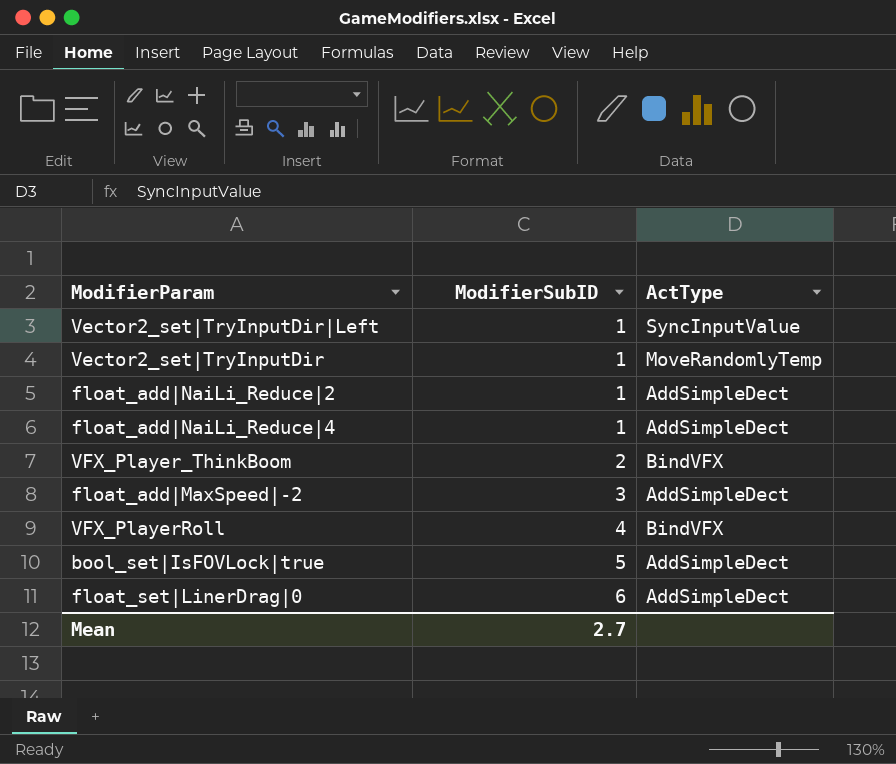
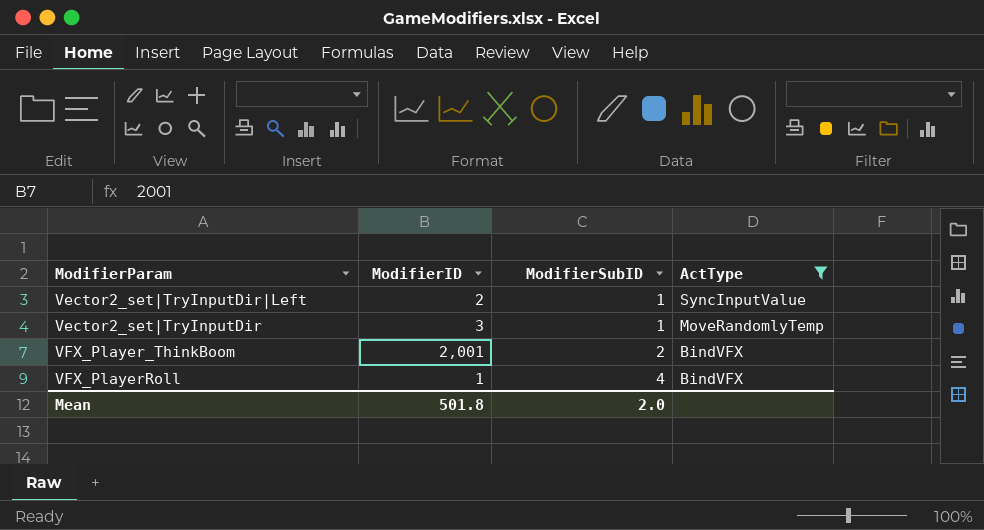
filter: none -> ActType != AddSimpleDect
column ModifierID | position: none -> 2
Mean | ModifierSubID: 2.7 -> 2.0

